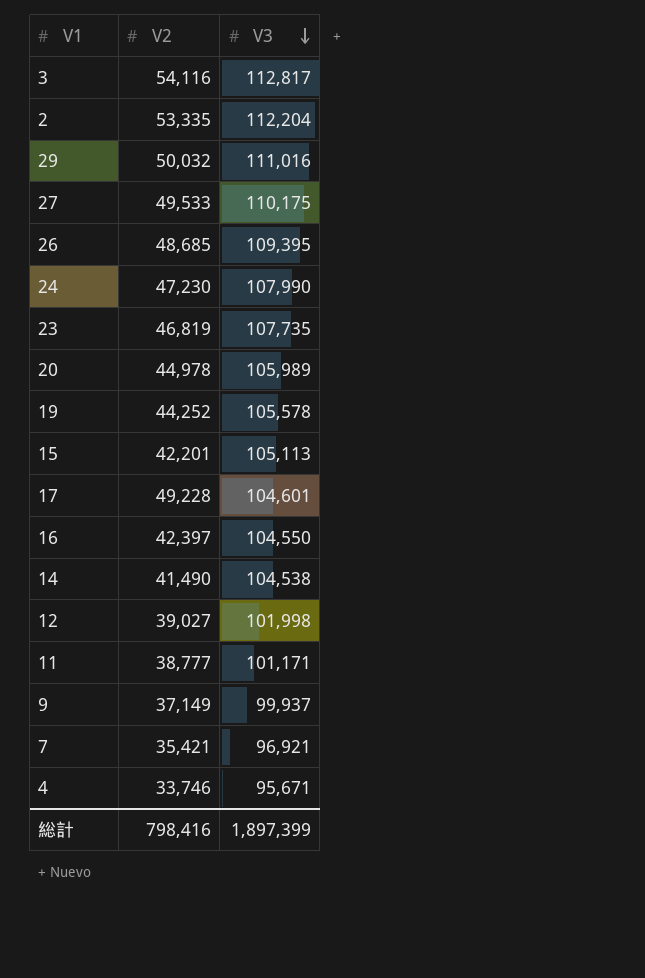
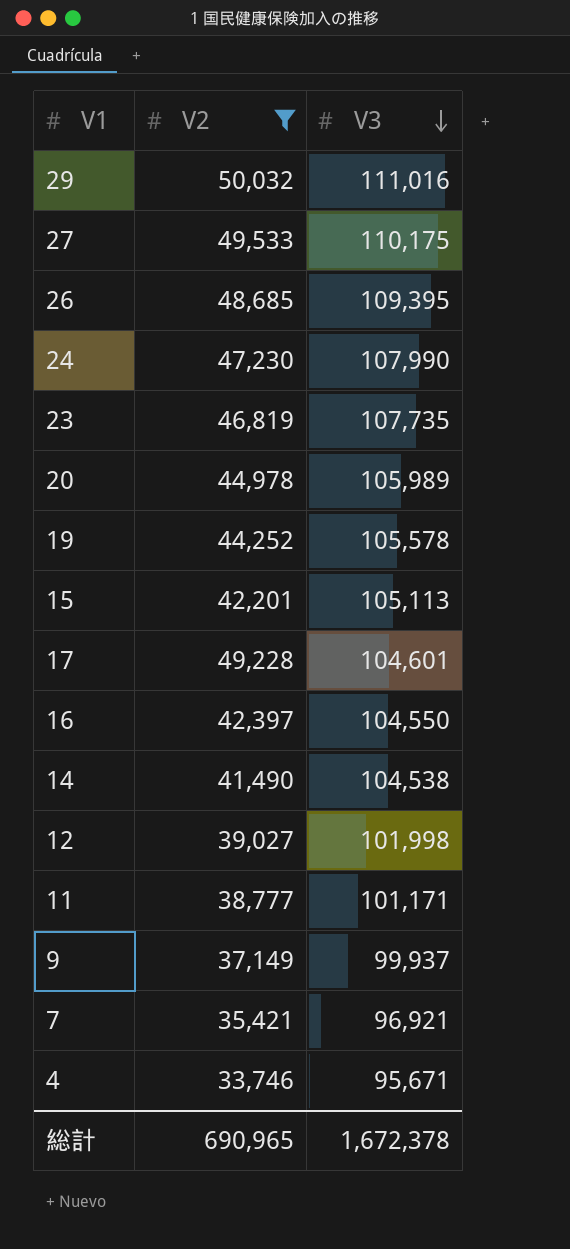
filter: none -> V2 <= 50,032
総計 | V2: 798,416 -> 690,965
総計 | V3: 1,897,399 -> 1,672,378

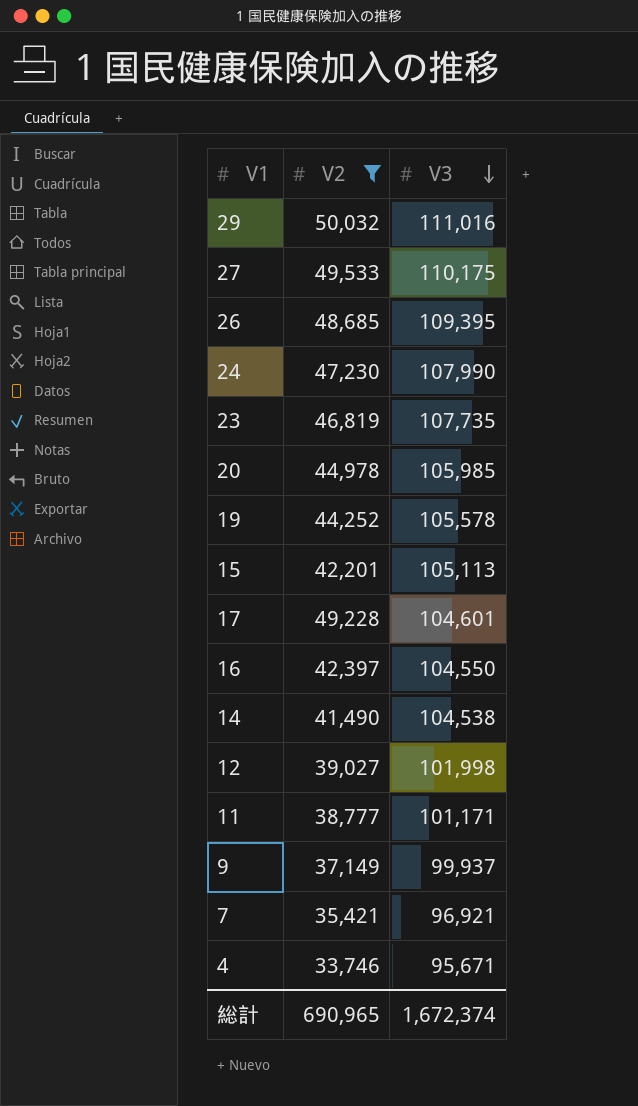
20 | V3: 105,989 -> 105,985
総計 | V3: 1,672,378 -> 1,672,374

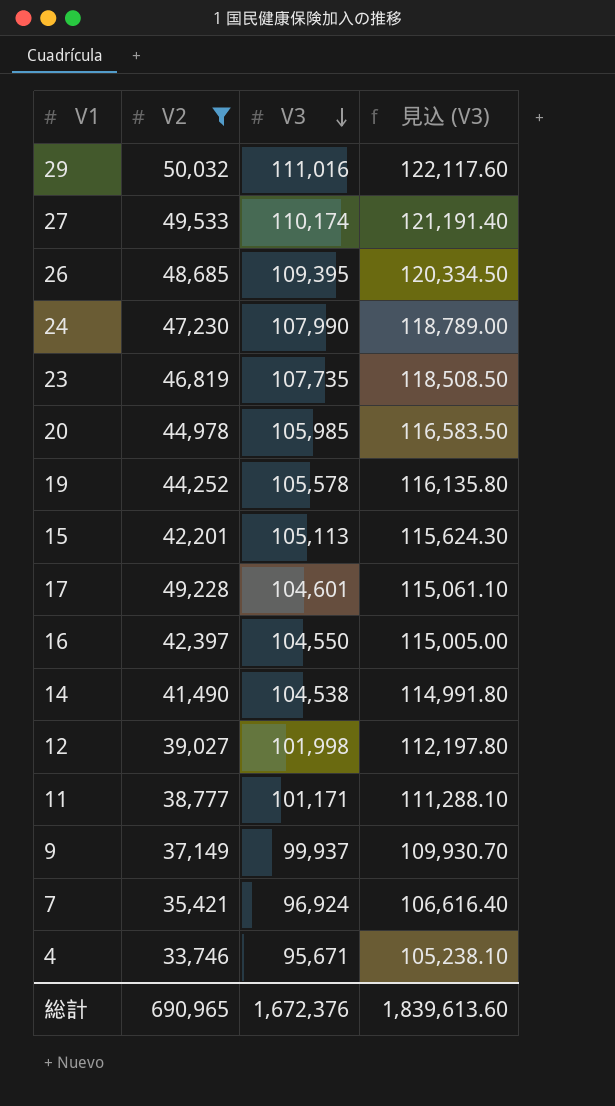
column 見込 (V3) | formula: none -> [V3] * 1.1
27 | V3: 110,175 -> 110,174
7 | V3: 96,921 -> 96,924
総計 | V3: 1,672,374 -> 1,672,376

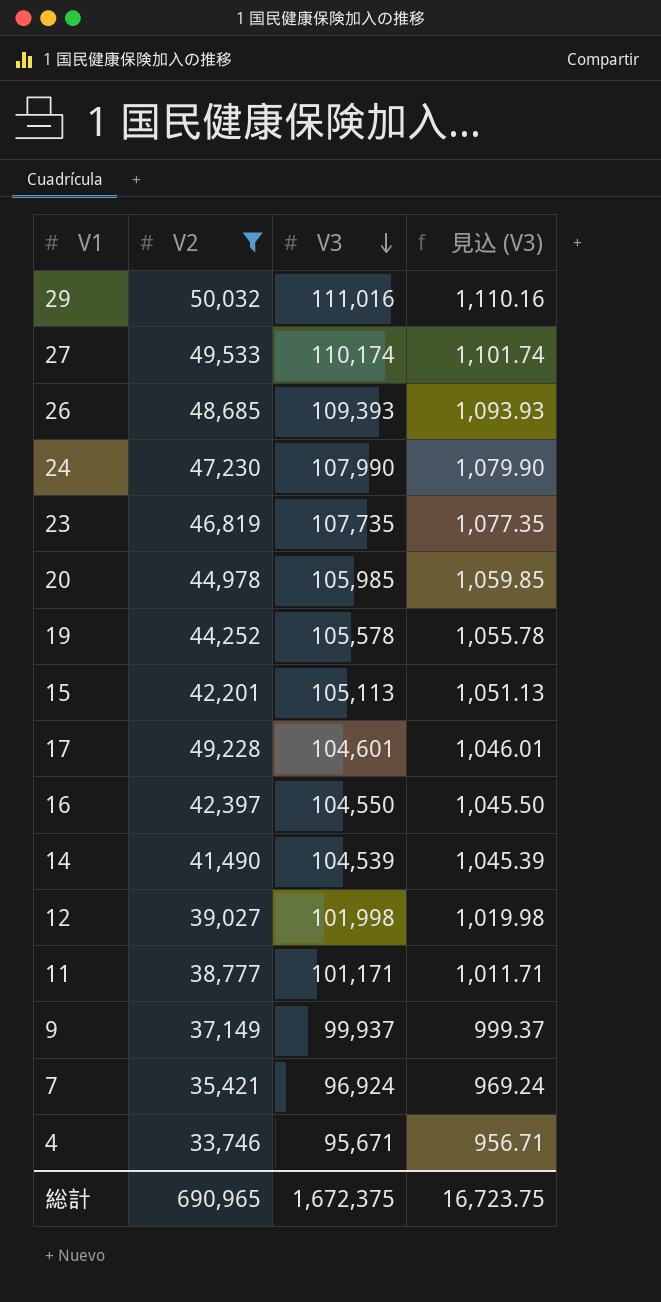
column 見込 (V3) | formula: [V3] * 1.1 -> [V3] * 0.01
26 | V3: 109,395 -> 109,393
14 | V3: 104,538 -> 104,539
総計 | V3: 1,672,376 -> 1,672,375
総計 | 見込 (V3): 1,839,613.60 -> 16,723.75

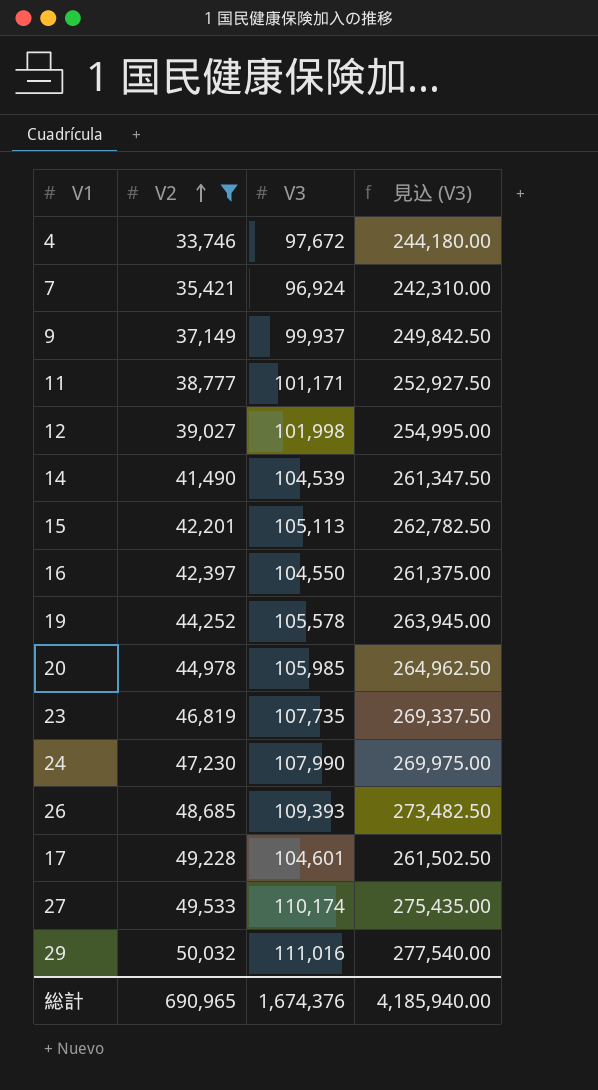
row order: V3 descending -> V2 ascending
column 見込 (V3) | formula: [V3] * 0.01 -> [V3] * 2.5
4 | V3: 95,671 -> 97,672
総計 | V3: 1,672,375 -> 1,674,376
総計 | 見込 (V3): 16,723.75 -> 4,185,940.00

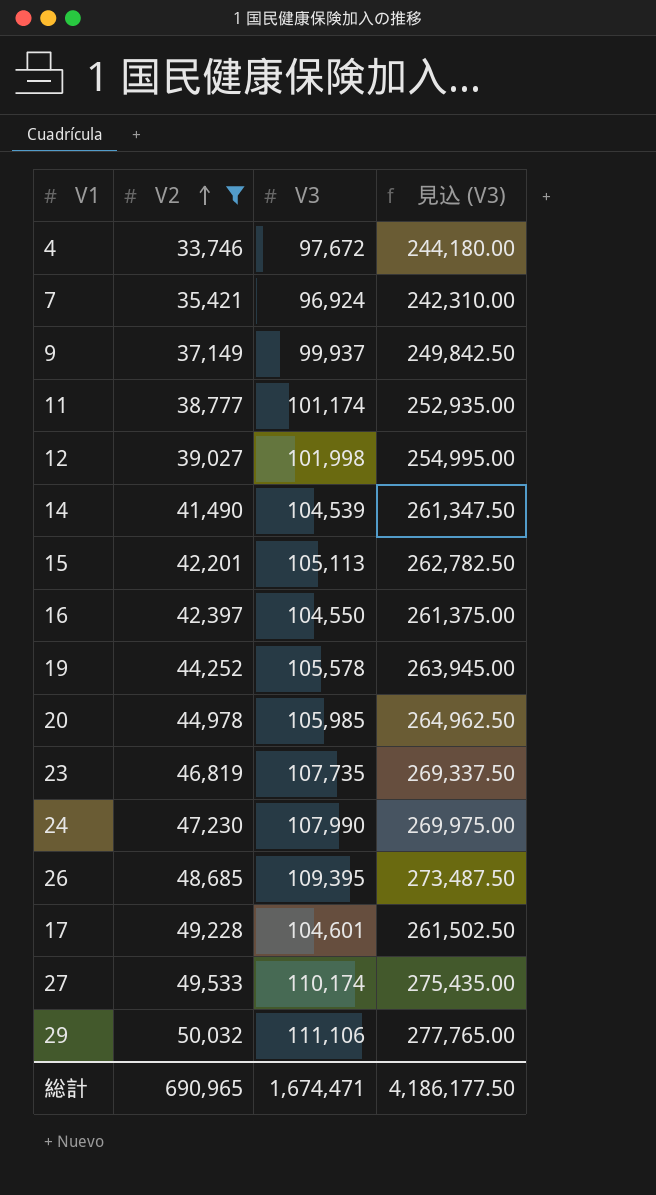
11 | V3: 101,171 -> 101,174
11 | 見込 (V3): 252,927.50 -> 252,935.00
26 | V3: 109,393 -> 109,395
26 | 見込 (V3): 273,482.50 -> 273,487.50
29 | V3: 111,016 -> 111,106
29 | 見込 (V3): 277,540.00 -> 277,765.00
総計 | V3: 1,674,376 -> 1,674,471
総計 | 見込 (V3): 4,185,940.00 -> 4,186,177.50

